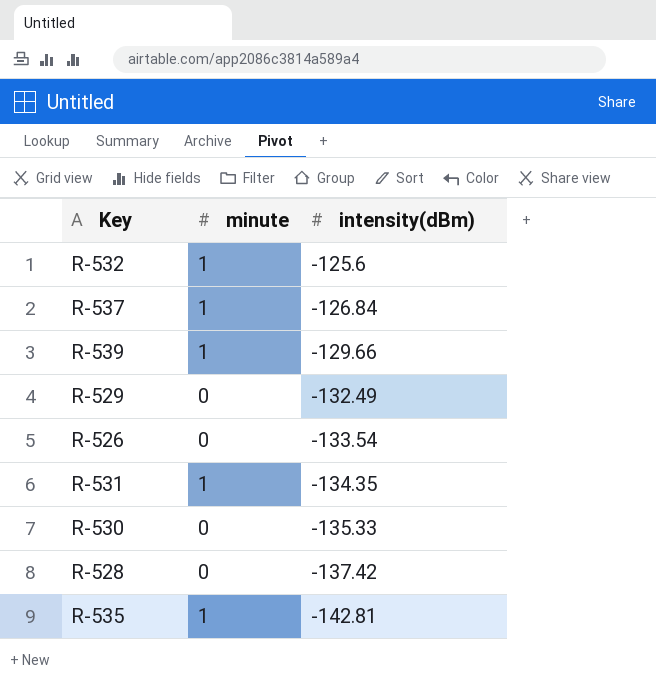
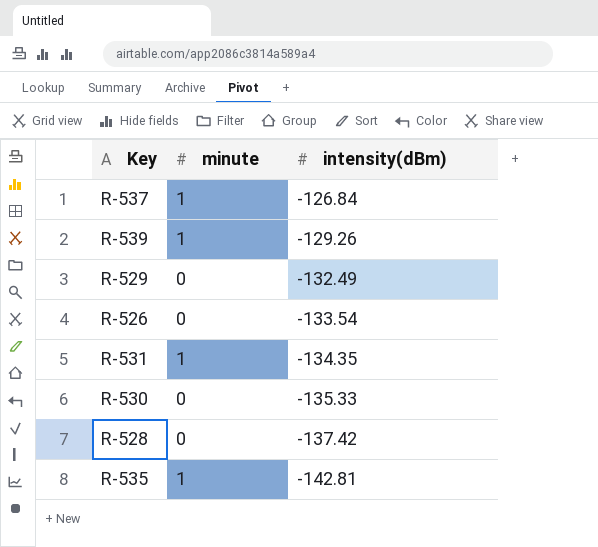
row R-532: 1 | -125.6 -> none
R-539 | intensity(dBm): -129.66 -> -129.26

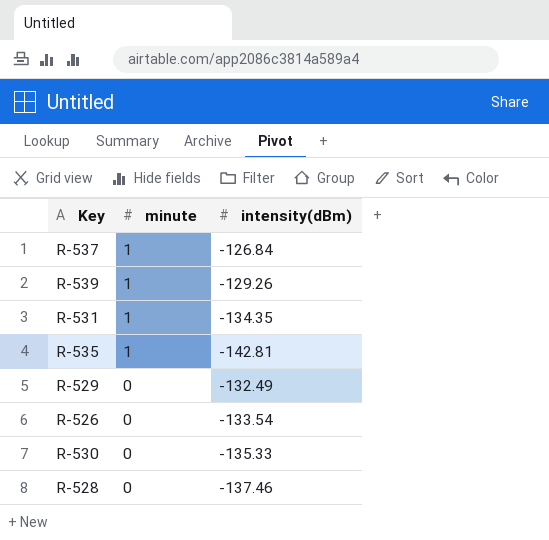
row order: intensity(dBm) descending -> minute descending
R-528 | intensity(dBm): -137.42 -> -137.46

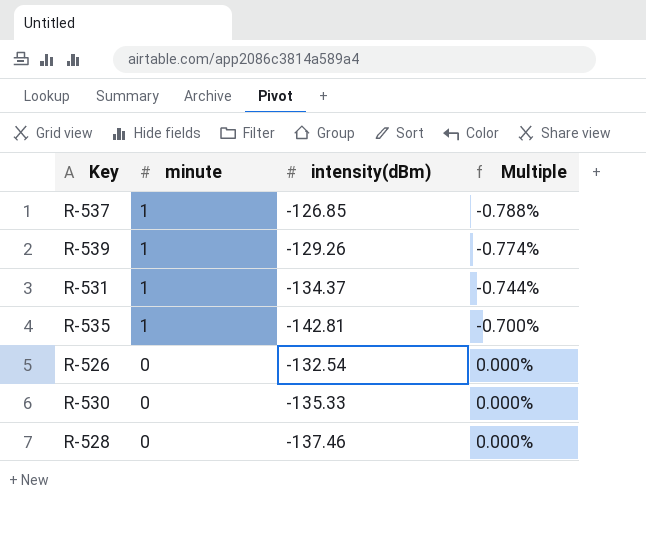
column Multiple | formula: none -> [minute] / [intensity(dBm)]
row R-529: 0 | -132.49 -> none
R-537 | intensity(dBm): -126.84 -> -126.85
R-531 | intensity(dBm): -134.35 -> -134.37
R-526 | intensity(dBm): -133.54 -> -132.54

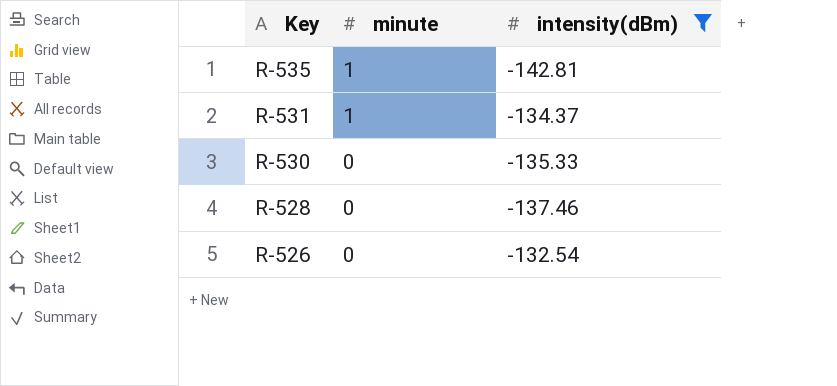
filter: none -> intensity(dBm) <= -132.54
row order: minute descending -> Key descending
column Multiple | formula: [minute] / [intensity(dBm)] -> none

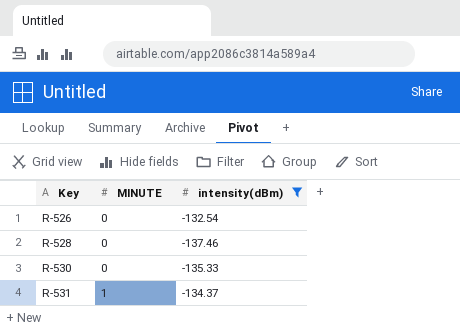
row order: Key descending -> Key ascending
column name: minute -> MINUTE
row R-535: 1 | -142.81 -> none

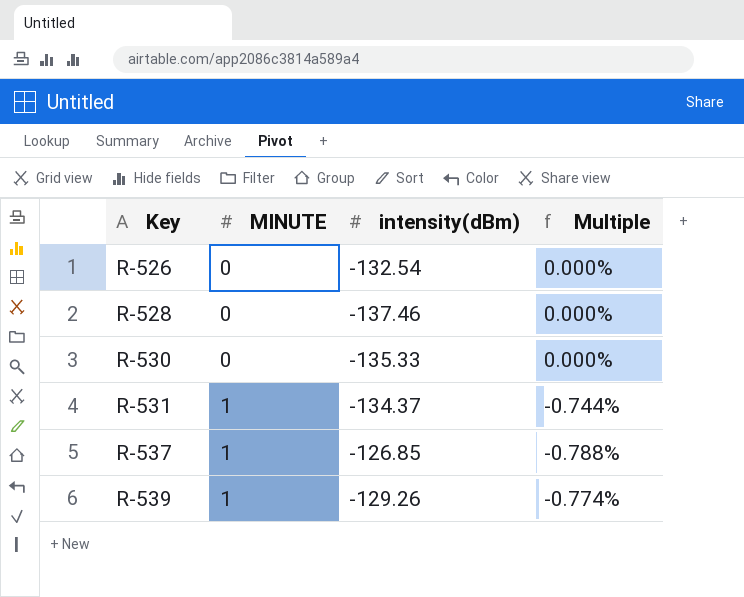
filter: intensity(dBm) <= -132.54 -> none
column Multiple | formula: none -> [MINUTE] / [intensity(dBm)]

